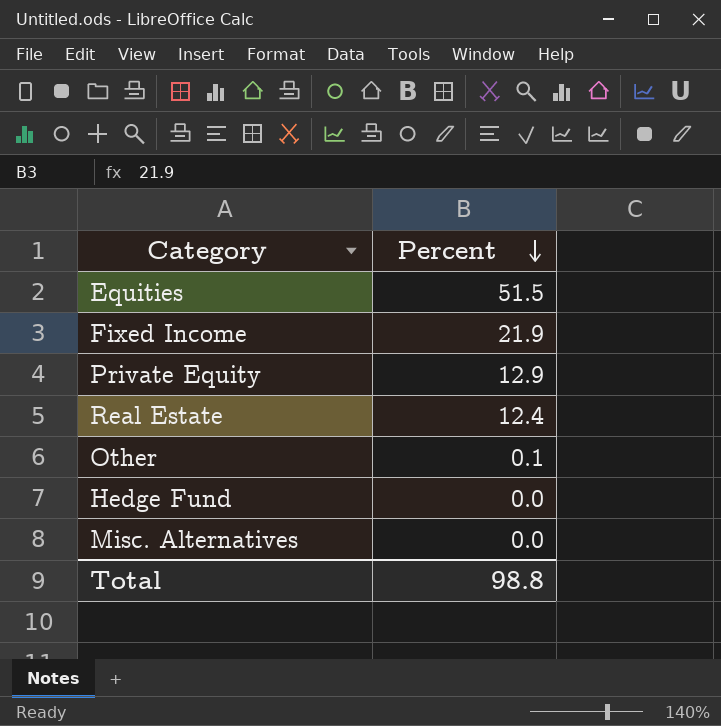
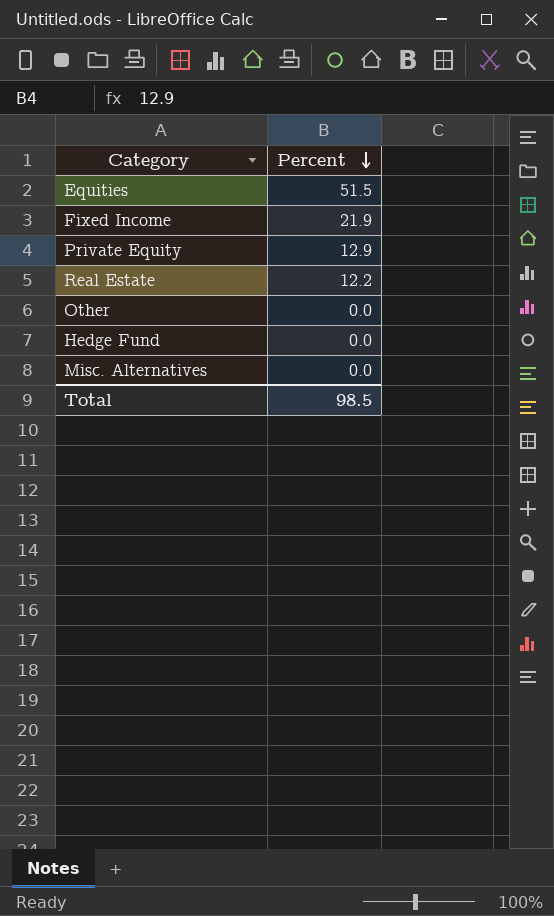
Real Estate | Percent: 12.4 -> 12.2
Other | Percent: 0.1 -> 0.0
Total | Percent: 98.8 -> 98.5

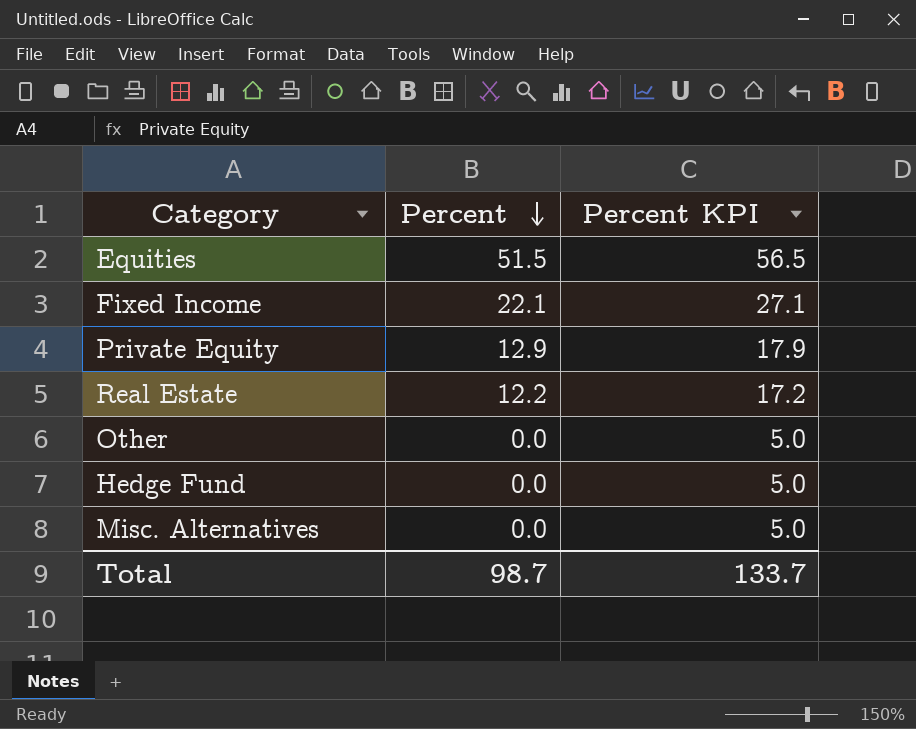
column Percent KPI | formula: none -> [Percent] + 5
Fixed Income | Percent: 21.9 -> 22.1
Total | Percent: 98.5 -> 98.7

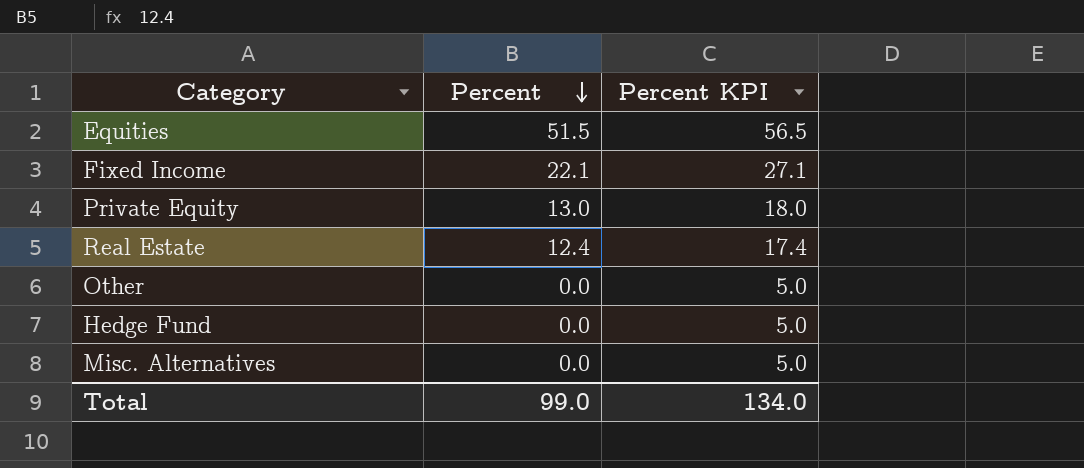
Private Equity | Percent: 12.9 -> 13.0
Private Equity | Percent KPI: 17.9 -> 18.0
Real Estate | Percent: 12.2 -> 12.4
Real Estate | Percent KPI: 17.2 -> 17.4
Total | Percent: 98.7 -> 99.0
Total | Percent KPI: 133.7 -> 134.0

